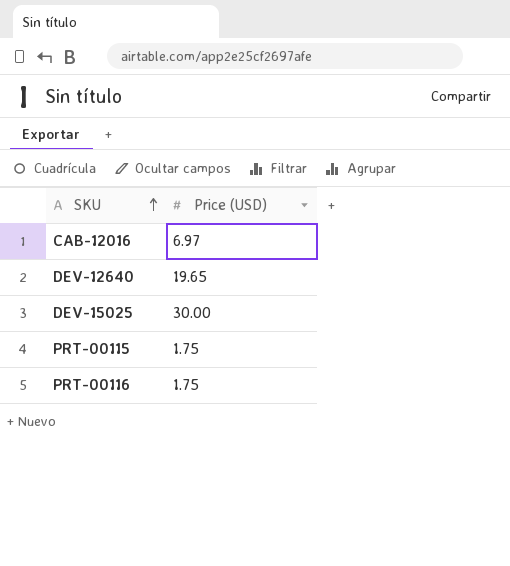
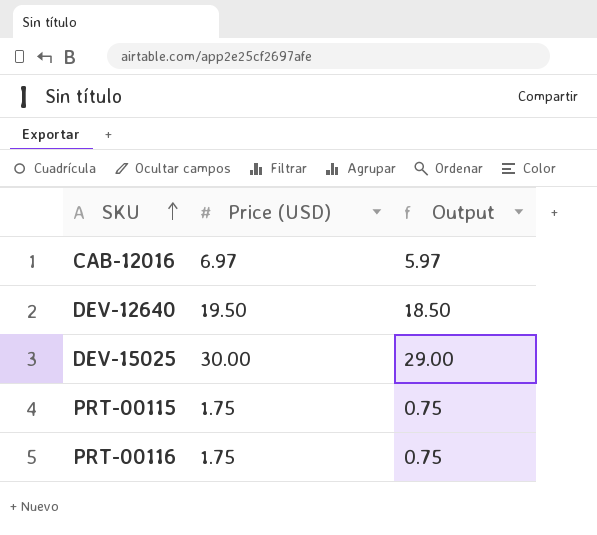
column Output | formula: none -> [Price (USD)] - 1
DEV-12640 | Price (USD): 19.65 -> 19.50

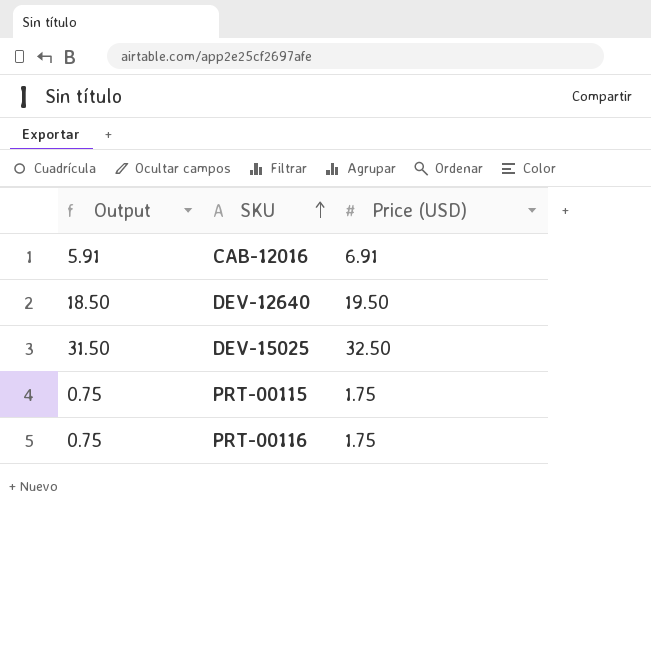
column Output | position: 3 -> 1
CAB-12016 | Output: 5.97 -> 5.91
CAB-12016 | Price (USD): 6.97 -> 6.91
DEV-15025 | Output: 29.00 -> 31.50
DEV-15025 | Price (USD): 30.00 -> 32.50

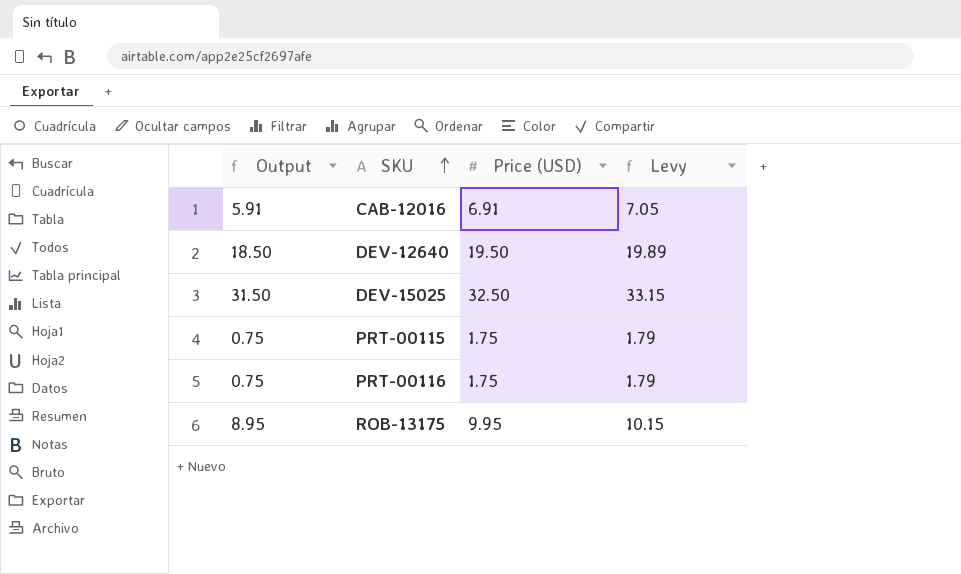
column Levy | formula: none -> [Price (USD)] * 1.02
row ROB-13175: none -> 8.95 | 9.95 | 10.15

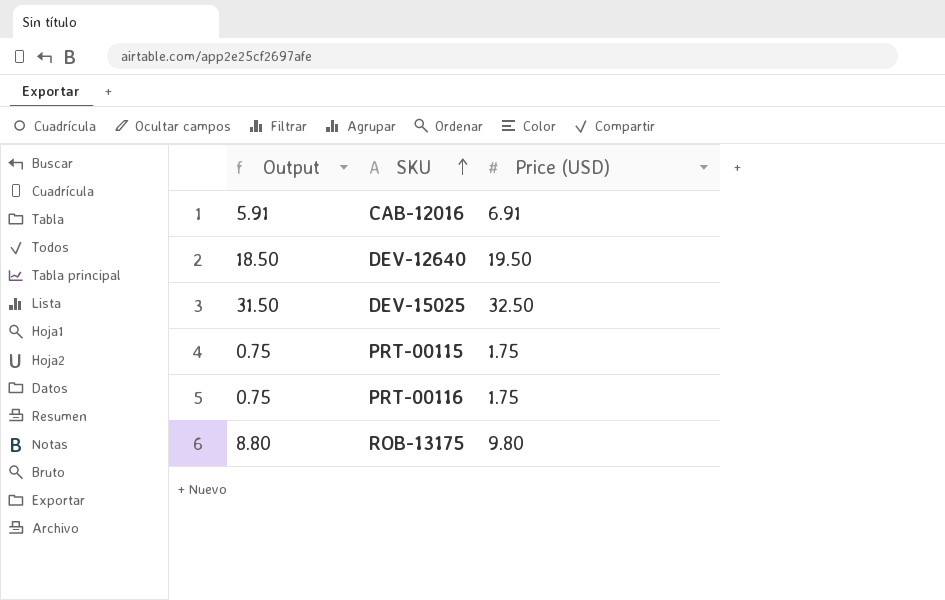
column Levy | formula: [Price (USD)] * 1.02 -> none
ROB-13175 | Output: 8.95 -> 8.80
ROB-13175 | Price (USD): 9.95 -> 9.80

